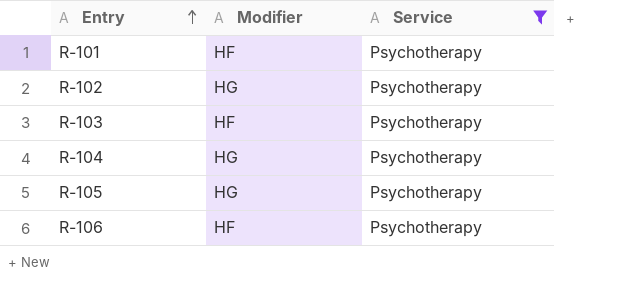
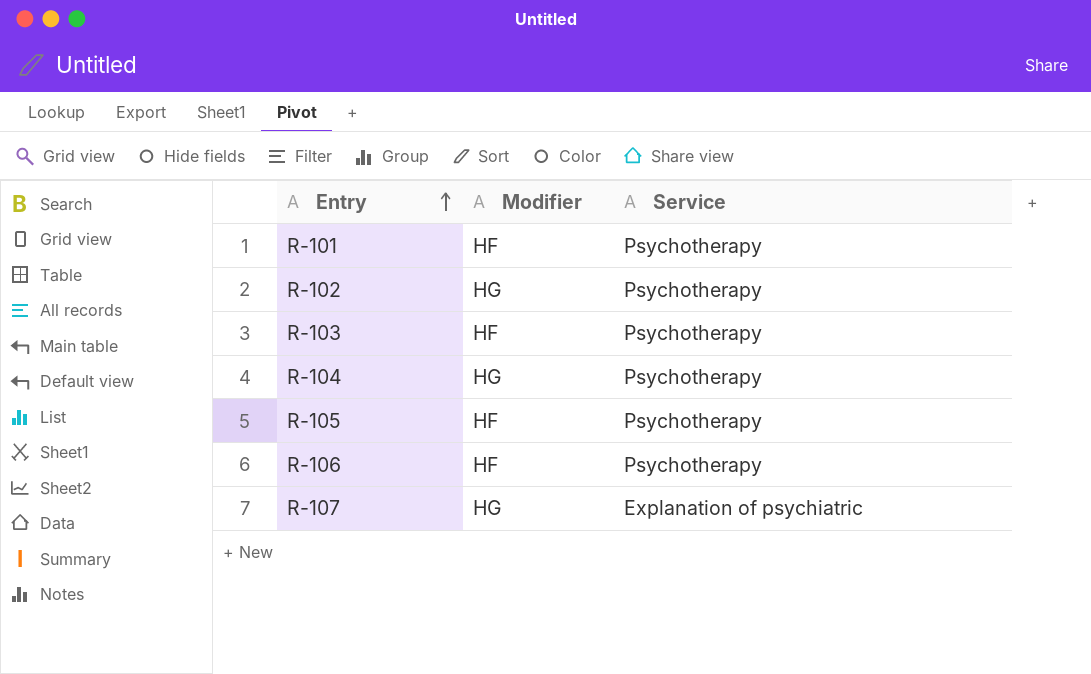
filter: Service = Psychotherapy -> none
R-105 | Modifier: HG -> HF

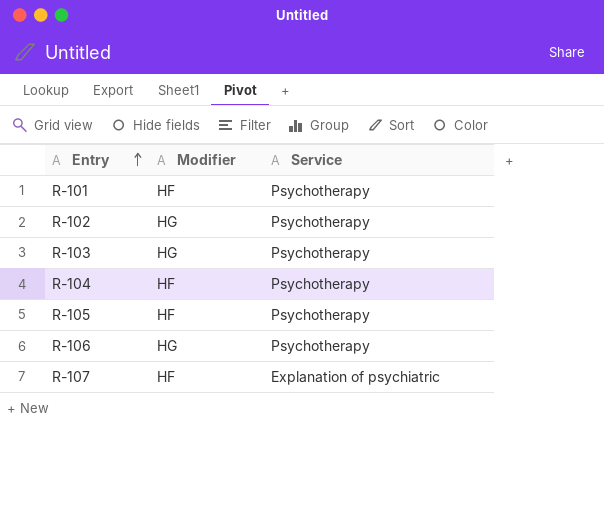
R-103 | Modifier: HF -> HG
R-104 | Modifier: HG -> HF
R-106 | Modifier: HF -> HG
R-107 | Modifier: HG -> HF

